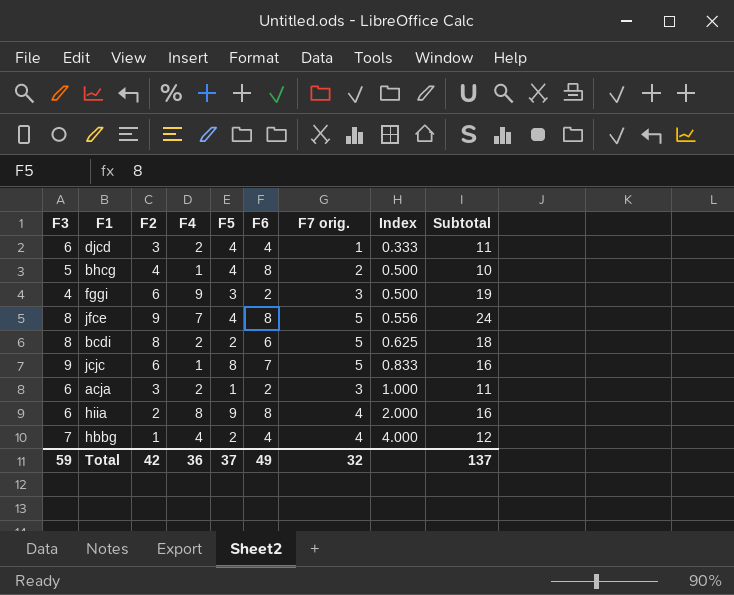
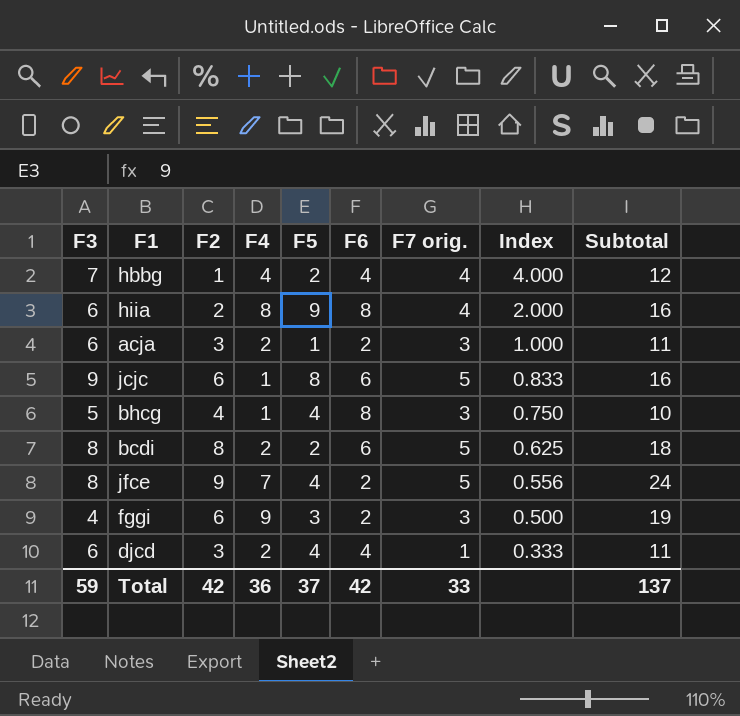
row order: Index ascending -> Index descending
jcjc | F6: 7 -> 6
bhcg | F7 orig.: 2 -> 3
bhcg | Index: 0.500 -> 0.750
jfce | F6: 8 -> 2
Total | F6: 49 -> 42
Total | F7 orig.: 32 -> 33

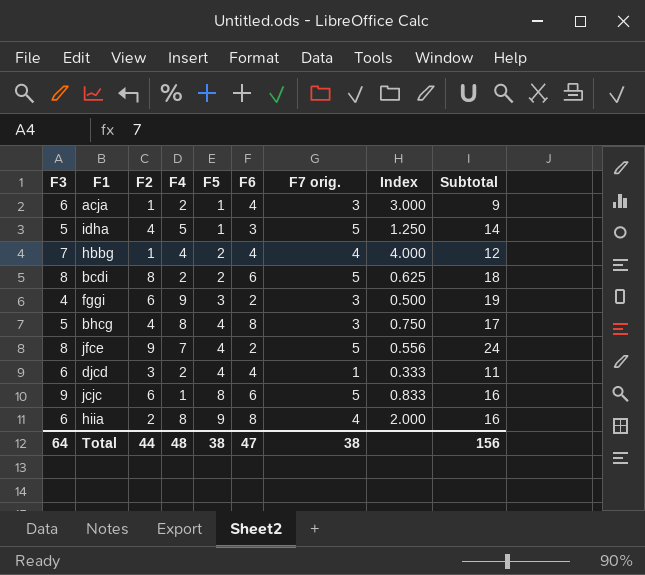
row order: Index descending -> F5 ascending
acja | F2: 3 -> 1
acja | F6: 2 -> 4
acja | Index: 1.000 -> 3.000
acja | Subtotal: 11 -> 9
row idha: none -> 5 | 4 | 5 | 1 | 3 | 5 | 1.250 | 14
bhcg | F4: 1 -> 8
bhcg | Subtotal: 10 -> 17
Total | F3: 59 -> 64
Total | F2: 42 -> 44
Total | F4: 36 -> 48
Total | F5: 37 -> 38
Total | F6: 42 -> 47
Total | F7 orig.: 33 -> 38
Total | Subtotal: 137 -> 156

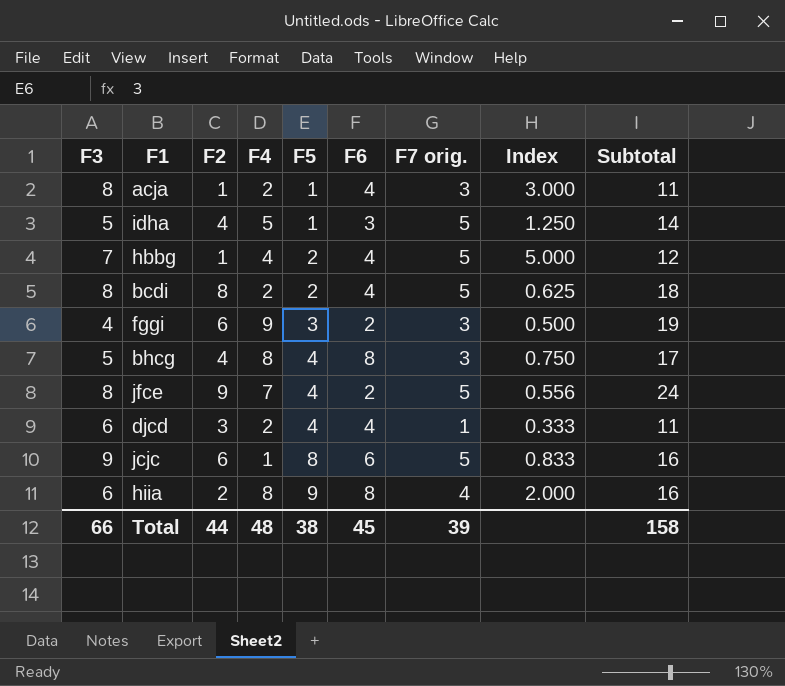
acja | F3: 6 -> 8
acja | Subtotal: 9 -> 11
hbbg | F7 orig.: 4 -> 5
hbbg | Index: 4.000 -> 5.000
bcdi | F6: 6 -> 4
Total | F3: 64 -> 66
Total | F6: 47 -> 45
Total | F7 orig.: 38 -> 39
Total | Subtotal: 156 -> 158

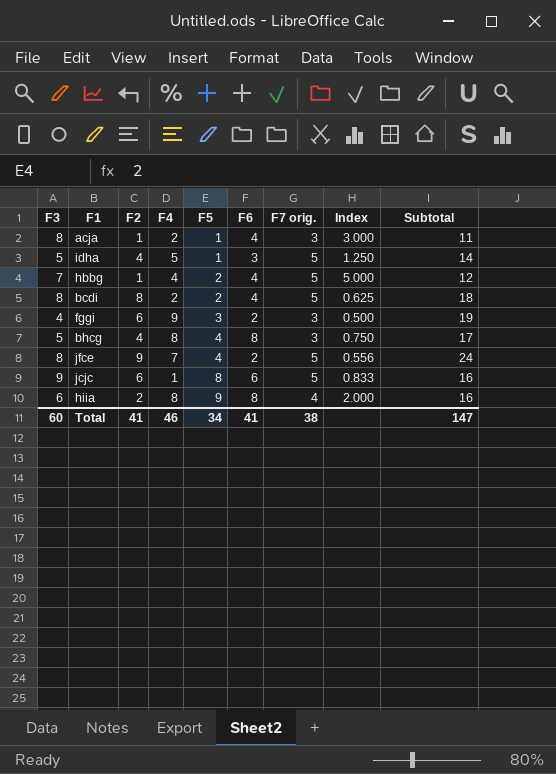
row djcd: 6 | 3 | 2 | 4 | 4 | 1 | 0.333 | 11 -> none
Total | F3: 66 -> 60
Total | F2: 44 -> 41
Total | F4: 48 -> 46
Total | F5: 38 -> 34
Total | F6: 45 -> 41
Total | F7 orig.: 39 -> 38
Total | Subtotal: 158 -> 147

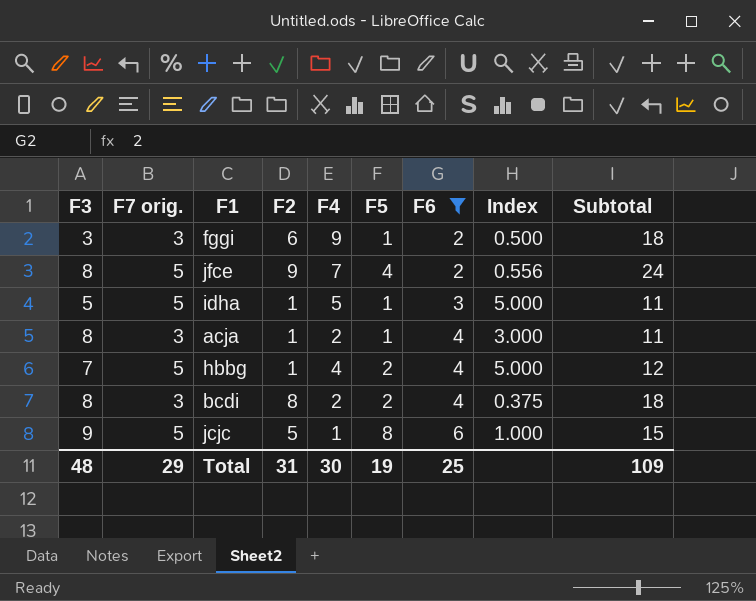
filter: none -> F6 != 8
row order: F5 ascending -> F6 ascending
column F7 orig. | position: 7 -> 2
fggi | F3: 4 -> 3
fggi | F5: 3 -> 1
fggi | Subtotal: 19 -> 18
idha | F2: 4 -> 1
idha | Index: 1.250 -> 5.000
idha | Subtotal: 14 -> 11
bcdi | F7 orig.: 5 -> 3
bcdi | Index: 0.625 -> 0.375
jcjc | F2: 6 -> 5
jcjc | Index: 0.833 -> 1.000
jcjc | Subtotal: 16 -> 15
Total | F3: 60 -> 48
Total | F7 orig.: 38 -> 29
Total | F2: 41 -> 31
Total | F4: 46 -> 30
Total | F5: 34 -> 19
Total | F6: 41 -> 25
Total | Subtotal: 147 -> 109

